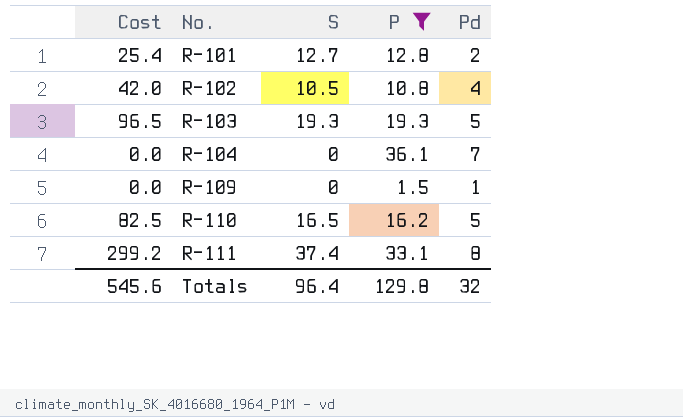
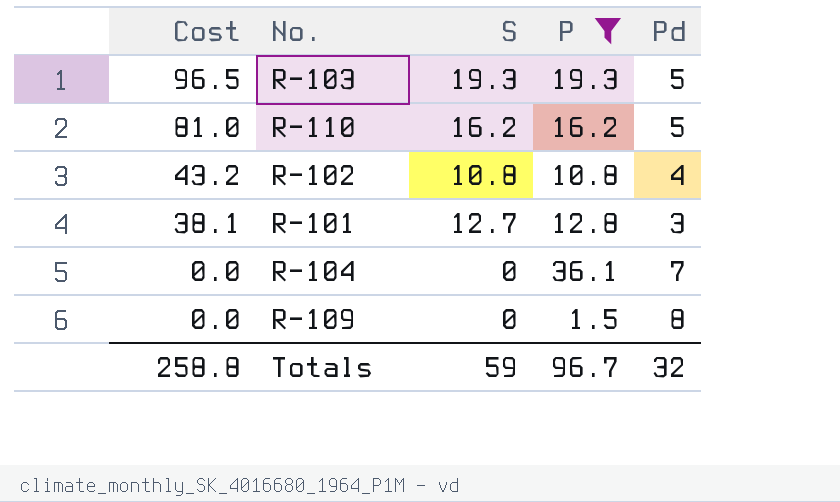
row order: No. ascending -> Cost descending
row R-111: 299.2 | 37.4 | 33.1 | 8 -> none
R-110 | Cost: 82.5 -> 81.0
R-110 | S: 16.5 -> 16.2
R-102 | Cost: 42.0 -> 43.2
R-102 | S: 10.5 -> 10.8
R-101 | Cost: 25.4 -> 38.1
R-101 | Pd: 2 -> 3
R-109 | Pd: 1 -> 8
Totals | Cost: 545.6 -> 258.8
Totals | S: 96.4 -> 59
Totals | P: 129.8 -> 96.7

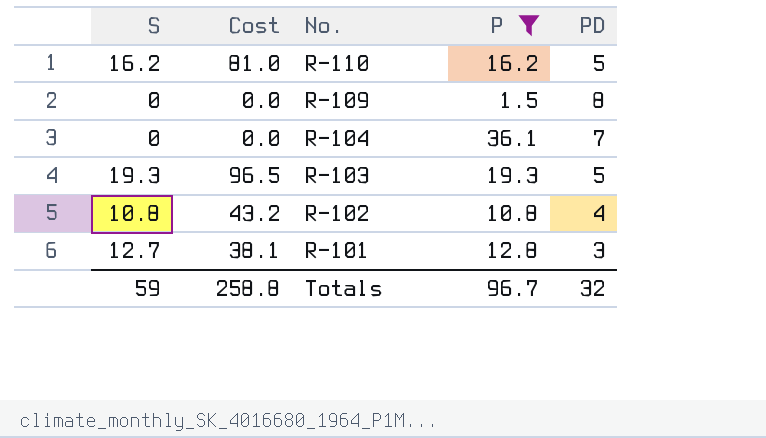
row order: Cost descending -> No. descending
column S | position: 3 -> 1
column name: Pd -> PD

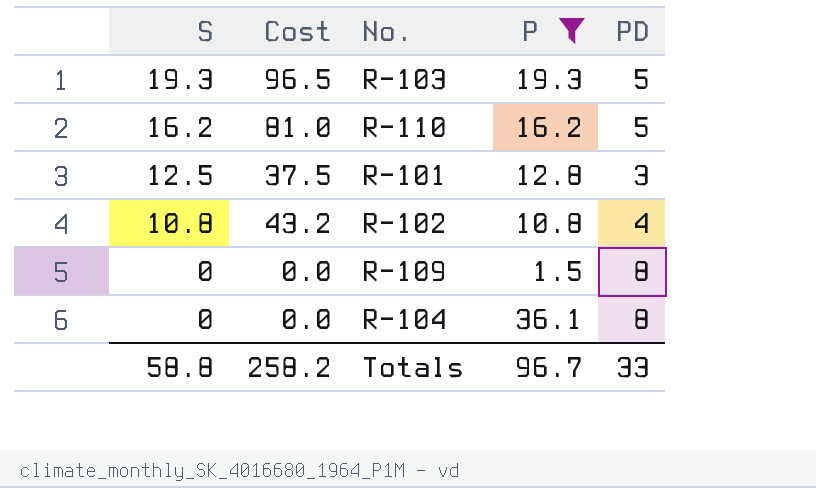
row order: No. descending -> S descending
R-101 | S: 12.7 -> 12.5
R-101 | Cost: 38.1 -> 37.5
R-104 | PD: 7 -> 8
Totals | S: 59 -> 58.8
Totals | Cost: 258.8 -> 258.2
Totals | PD: 32 -> 33

